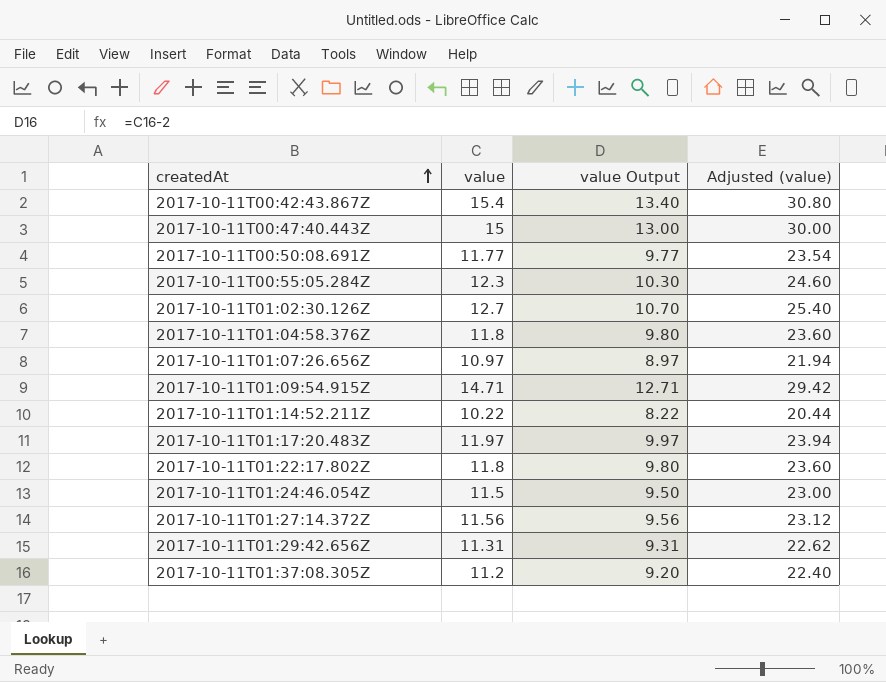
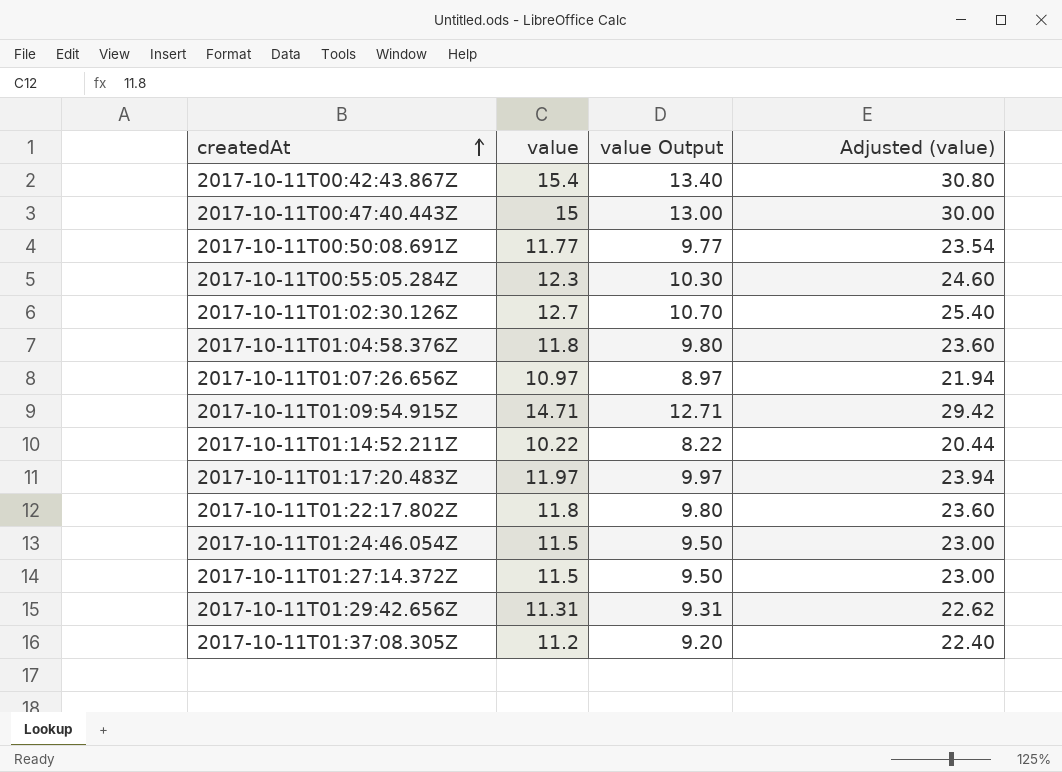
2017-10-11T01:27:14.372Z | value: 11.56 -> 11.5
2017-10-11T01:27:14.372Z | value Output: 9.56 -> 9.50
2017-10-11T01:27:14.372Z | Adjusted (value): 23.12 -> 23.00

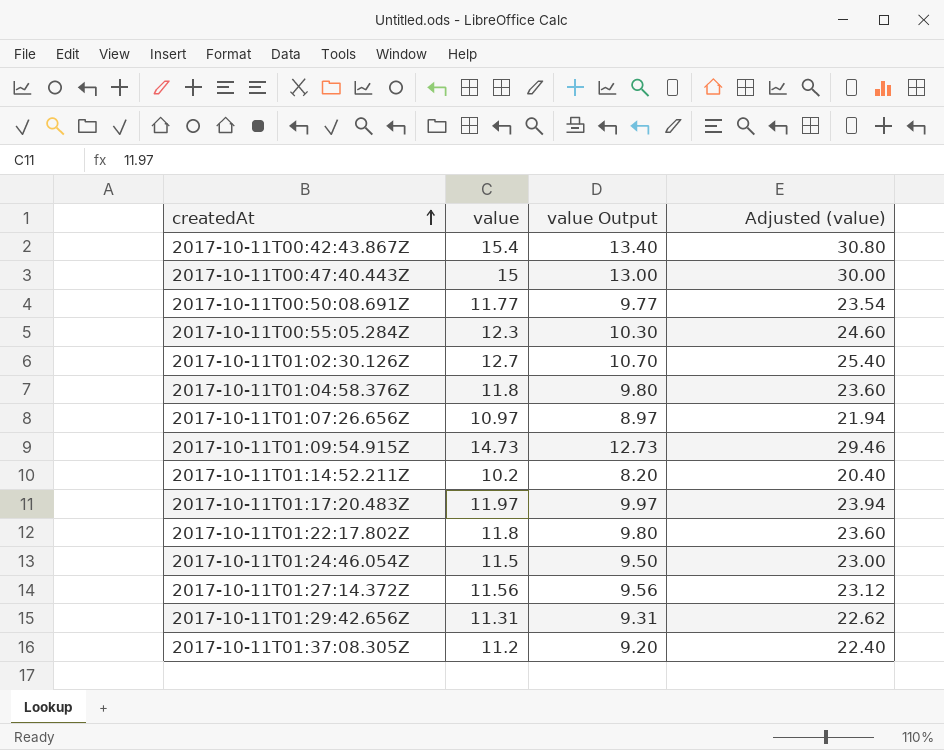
2017-10-11T01:09:54.915Z | value: 14.71 -> 14.73
2017-10-11T01:09:54.915Z | value Output: 12.71 -> 12.73
2017-10-11T01:09:54.915Z | Adjusted (value): 29.42 -> 29.46
2017-10-11T01:14:52.211Z | value: 10.22 -> 10.2
2017-10-11T01:14:52.211Z | value Output: 8.22 -> 8.20
2017-10-11T01:14:52.211Z | Adjusted (value): 20.44 -> 20.40
2017-10-11T01:27:14.372Z | value: 11.5 -> 11.56
2017-10-11T01:27:14.372Z | value Output: 9.50 -> 9.56
2017-10-11T01:27:14.372Z | Adjusted (value): 23.00 -> 23.12

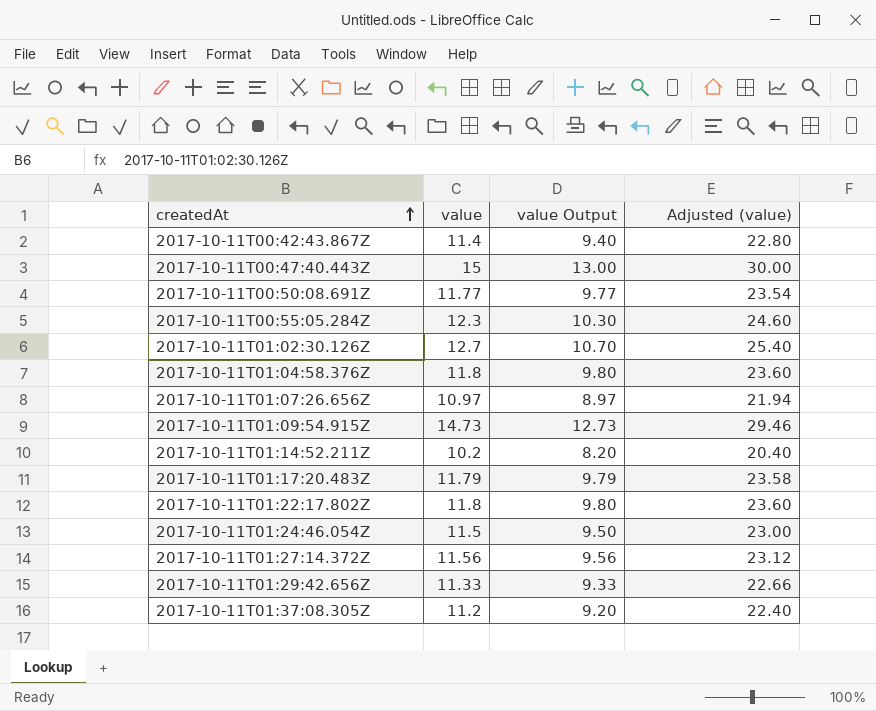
2017-10-11T00:42:43.867Z | value: 15.4 -> 11.4
2017-10-11T00:42:43.867Z | value Output: 13.40 -> 9.40
2017-10-11T00:42:43.867Z | Adjusted (value): 30.80 -> 22.80
2017-10-11T01:17:20.483Z | value: 11.97 -> 11.79
2017-10-11T01:17:20.483Z | value Output: 9.97 -> 9.79
2017-10-11T01:17:20.483Z | Adjusted (value): 23.94 -> 23.58
2017-10-11T01:29:42.656Z | value: 11.31 -> 11.33
2017-10-11T01:29:42.656Z | value Output: 9.31 -> 9.33
2017-10-11T01:29:42.656Z | Adjusted (value): 22.62 -> 22.66

